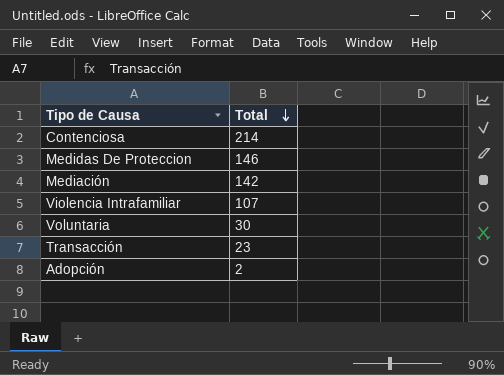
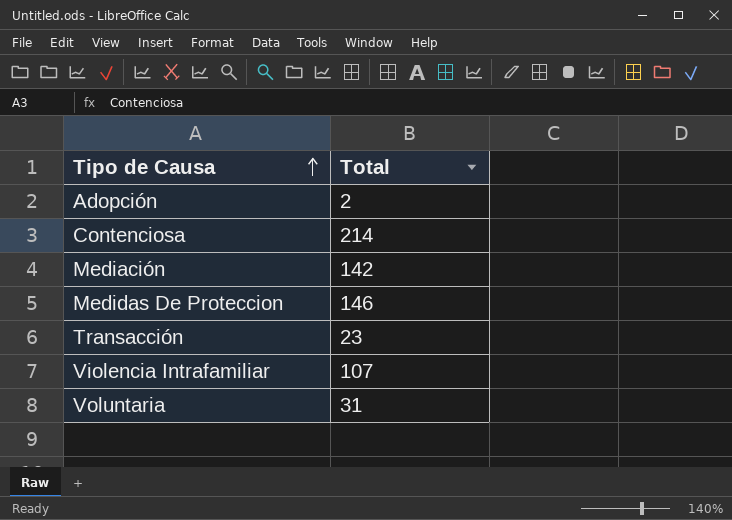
row order: Total descending -> Tipo de Causa ascending
Voluntaria | Total: 30 -> 31

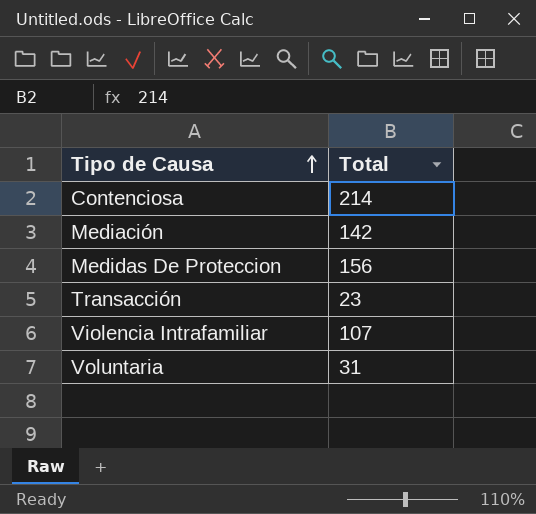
row Adopción: 2 -> none
Medidas De Proteccion | Total: 146 -> 156

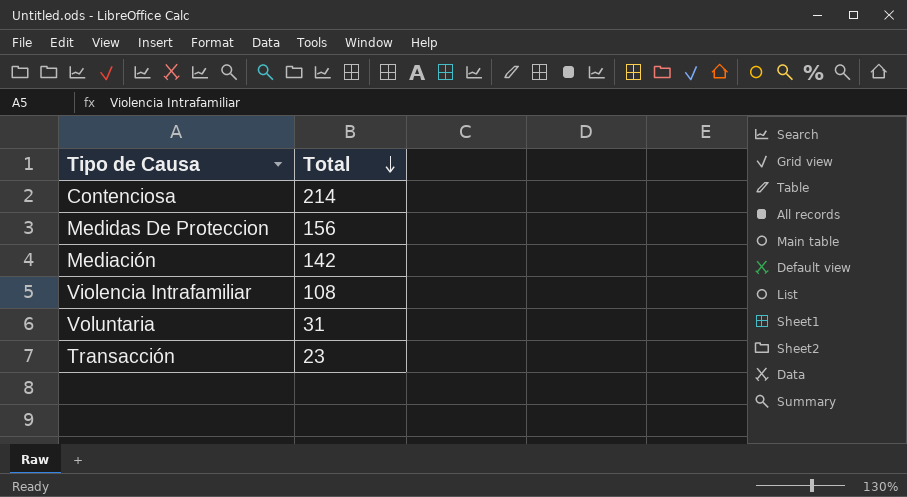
row order: Tipo de Causa ascending -> Total descending
Violencia Intrafamiliar | Total: 107 -> 108

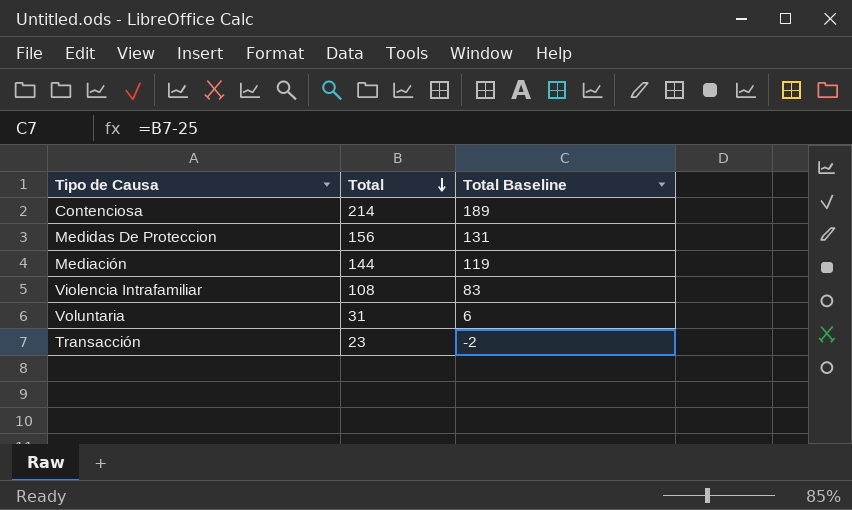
column Total Baseline | formula: none -> [Total] - 25
Mediación | Total: 142 -> 144

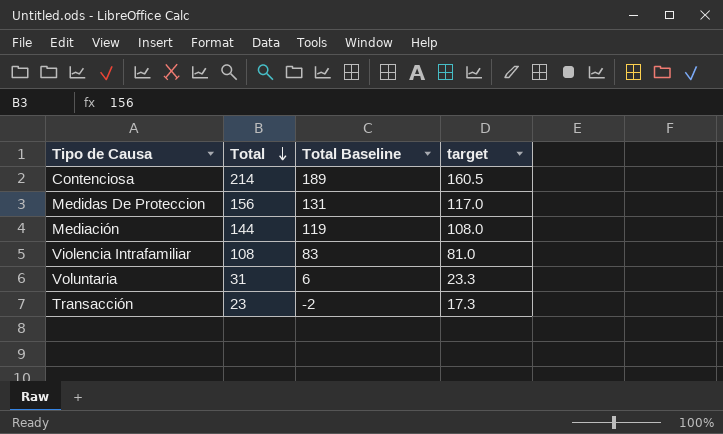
column target | formula: none -> [Total] * 0.75

